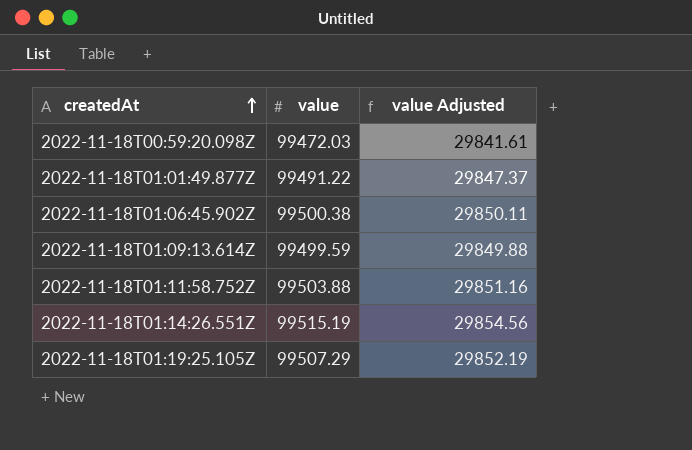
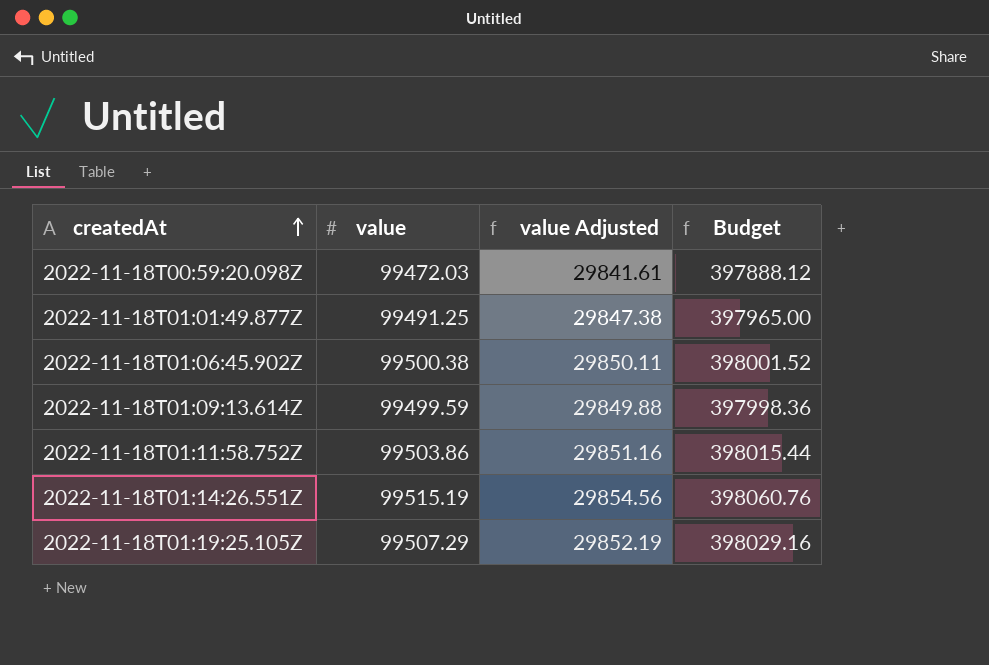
column Budget | formula: none -> [value] * 4
2022-11-18T01:01:49.877Z | value: 99491.22 -> 99491.25
2022-11-18T01:01:49.877Z | value Adjusted: 29847.37 -> 29847.38
2022-11-18T01:11:58.752Z | value: 99503.88 -> 99503.86

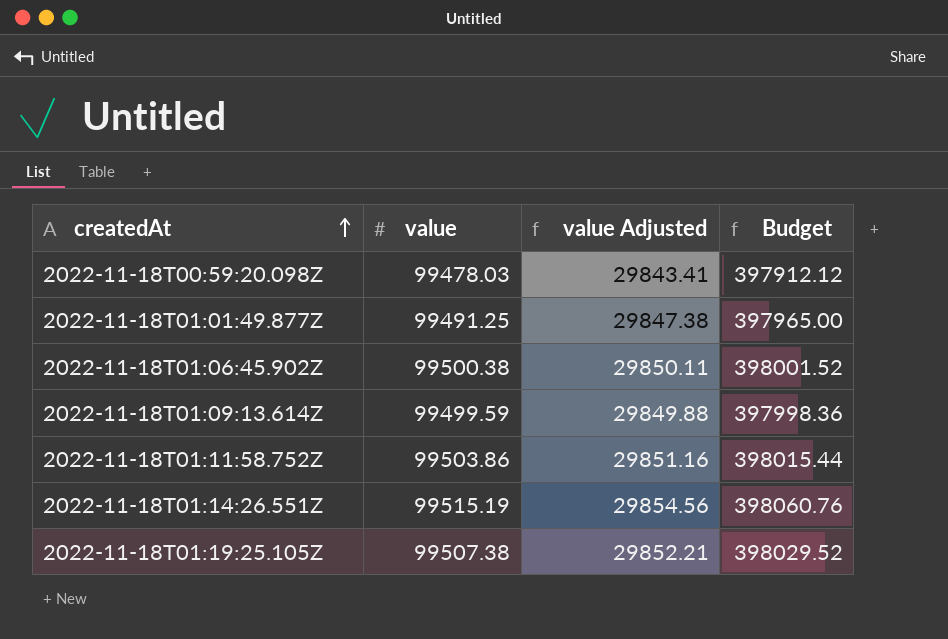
2022-11-18T00:59:20.098Z | value: 99472.03 -> 99478.03
2022-11-18T00:59:20.098Z | value Adjusted: 29841.61 -> 29843.41
2022-11-18T00:59:20.098Z | Budget: 397888.12 -> 397912.12
2022-11-18T01:19:25.105Z | value: 99507.29 -> 99507.38
2022-11-18T01:19:25.105Z | value Adjusted: 29852.19 -> 29852.21
2022-11-18T01:19:25.105Z | Budget: 398029.16 -> 398029.52

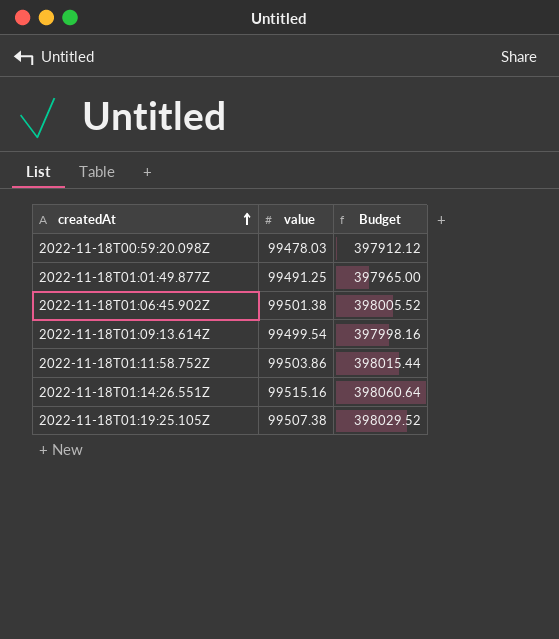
column value Adjusted | formula: [value] * 0.3 -> none
2022-11-18T01:06:45.902Z | value: 99500.38 -> 99501.38
2022-11-18T01:06:45.902Z | Budget: 398001.52 -> 398005.52
2022-11-18T01:09:13.614Z | value: 99499.59 -> 99499.54
2022-11-18T01:09:13.614Z | Budget: 397998.36 -> 397998.16
2022-11-18T01:14:26.551Z | value: 99515.19 -> 99515.16
2022-11-18T01:14:26.551Z | Budget: 398060.76 -> 398060.64

